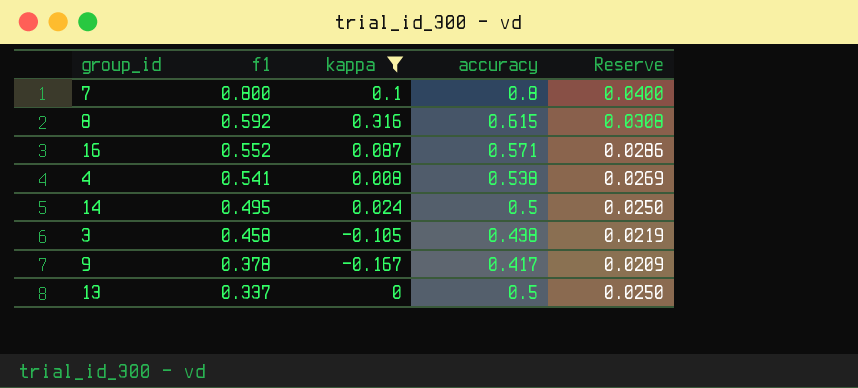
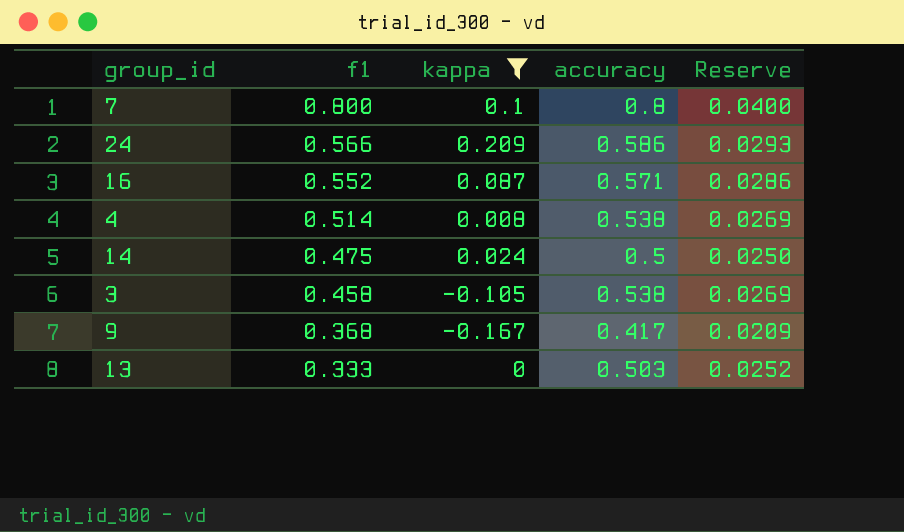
row 8: 0.592 | 0.316 | 0.615 | 0.0308 -> none
row 24: none -> 0.566 | 0.209 | 0.586 | 0.0293
4 | f1: 0.541 -> 0.514
14 | f1: 0.495 -> 0.475
3 | accuracy: 0.438 -> 0.538
3 | Reserve: 0.0219 -> 0.0269
9 | f1: 0.378 -> 0.368
13 | f1: 0.337 -> 0.333
13 | accuracy: 0.5 -> 0.503
13 | Reserve: 0.0250 -> 0.0252

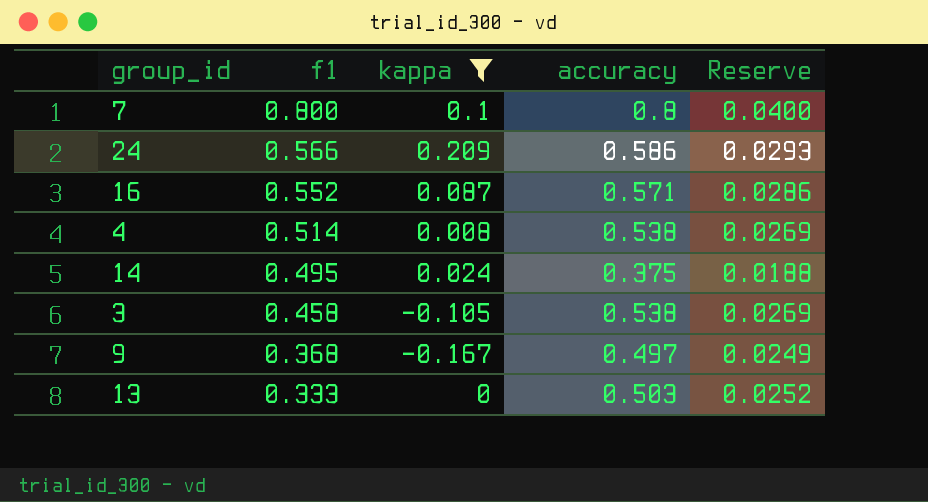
14 | f1: 0.475 -> 0.495
14 | accuracy: 0.5 -> 0.375
14 | Reserve: 0.0250 -> 0.0188
9 | accuracy: 0.417 -> 0.497
9 | Reserve: 0.0209 -> 0.0249

